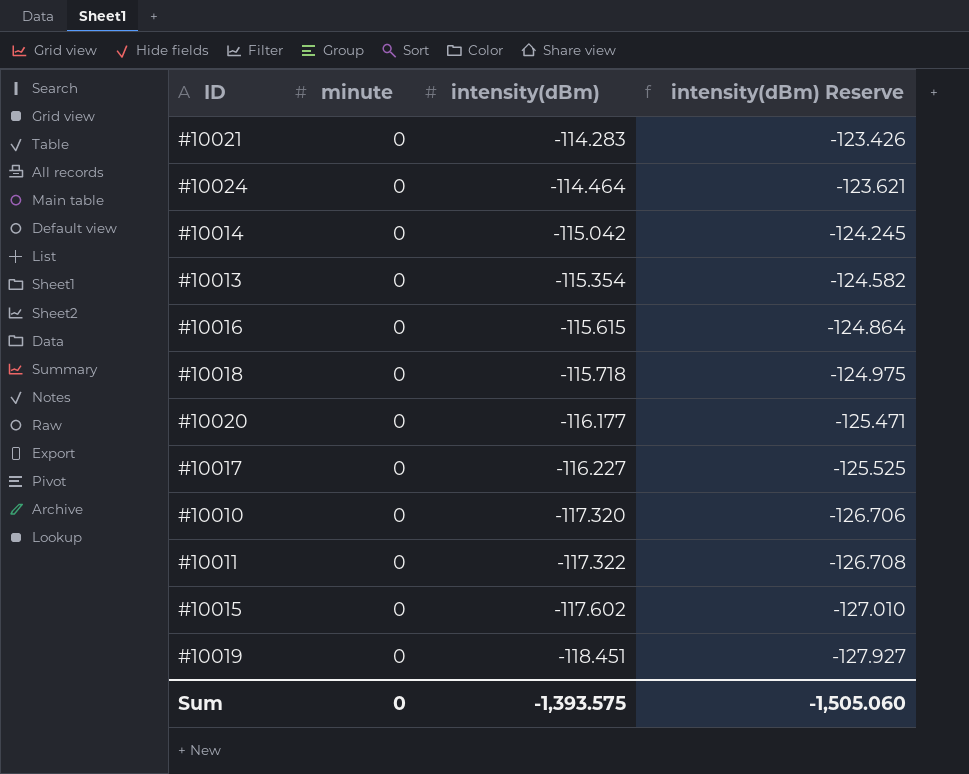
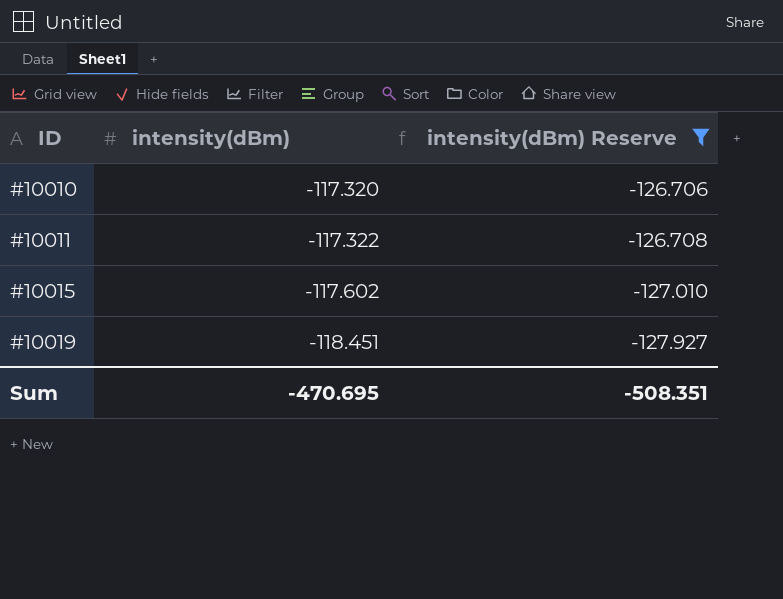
filter: none -> intensity(dBm) Reserve <= -126.706
column minute | position: 2 -> none
Sum | intensity(dBm): -1,393.575 -> -470.695
Sum | intensity(dBm) Reserve: -1,505.060 -> -508.351

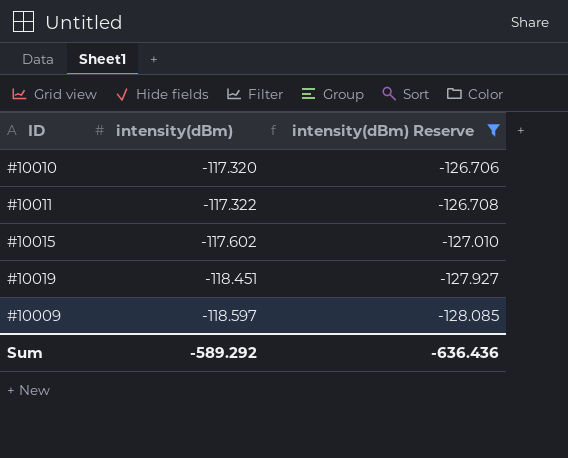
row #10009: none -> -118.597 | -128.085
Sum | intensity(dBm): -470.695 -> -589.292
Sum | intensity(dBm) Reserve: -508.351 -> -636.436

